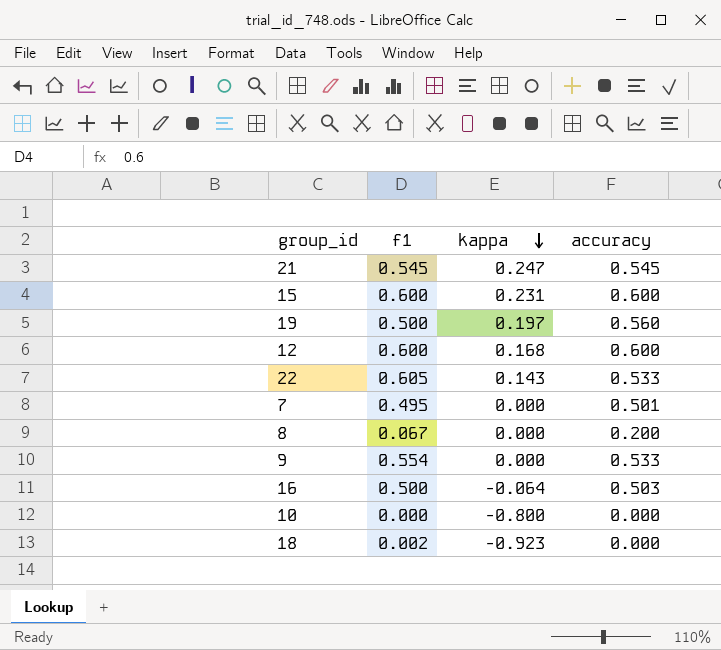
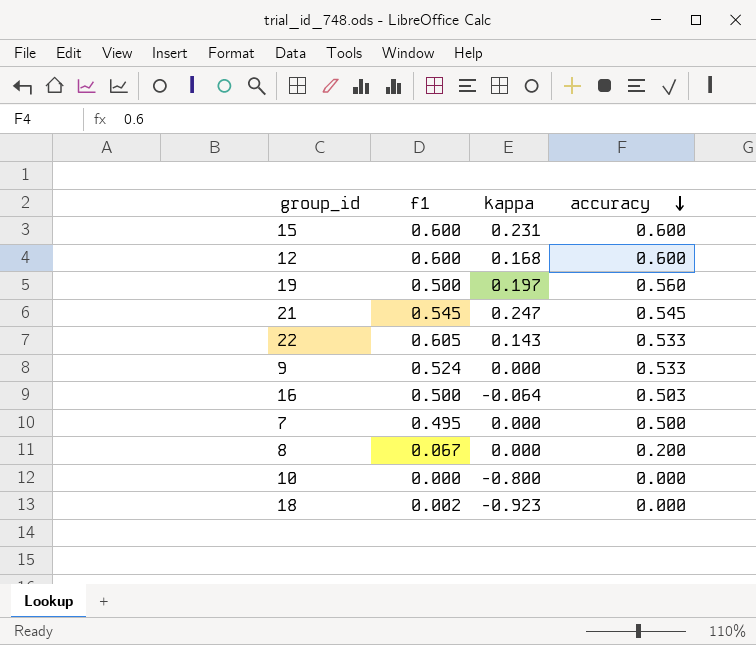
row order: kappa descending -> accuracy descending
9 | f1: 0.554 -> 0.524
7 | accuracy: 0.501 -> 0.500

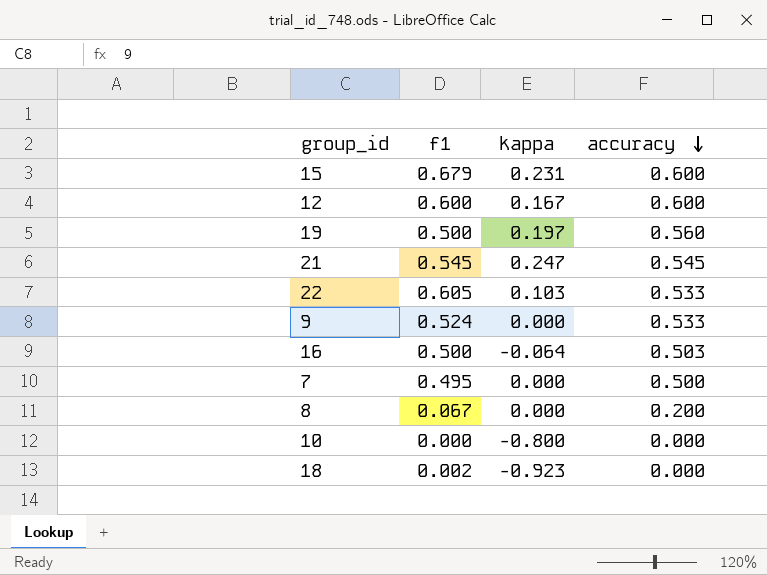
15 | f1: 0.600 -> 0.679
12 | kappa: 0.168 -> 0.167
22 | kappa: 0.143 -> 0.103

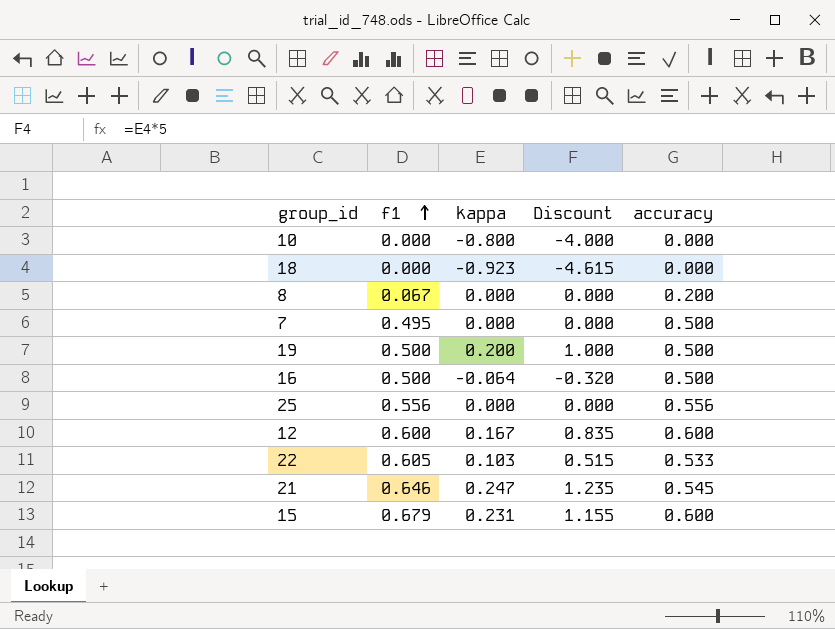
row order: accuracy descending -> f1 ascending
column Discount | formula: none -> [kappa] * 5
row 9: 0.524 | 0.000 | 0.533 -> none
18 | f1: 0.002 -> 0.000
19 | kappa: 0.197 -> 0.200
19 | accuracy: 0.560 -> 0.500
16 | accuracy: 0.503 -> 0.500
row 25: none -> 0.556 | 0.000 | 0.000 | 0.556
21 | f1: 0.545 -> 0.646

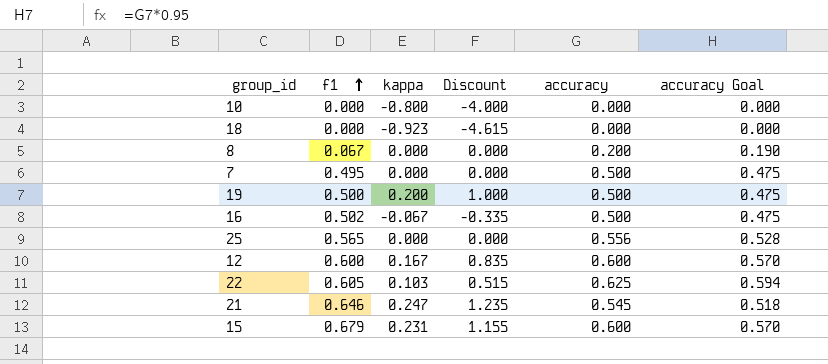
column accuracy Goal | formula: none -> [accuracy] * 0.95
16 | f1: 0.500 -> 0.502
16 | kappa: -0.064 -> -0.067
16 | Discount: -0.320 -> -0.335
25 | f1: 0.556 -> 0.565
22 | accuracy: 0.533 -> 0.625

